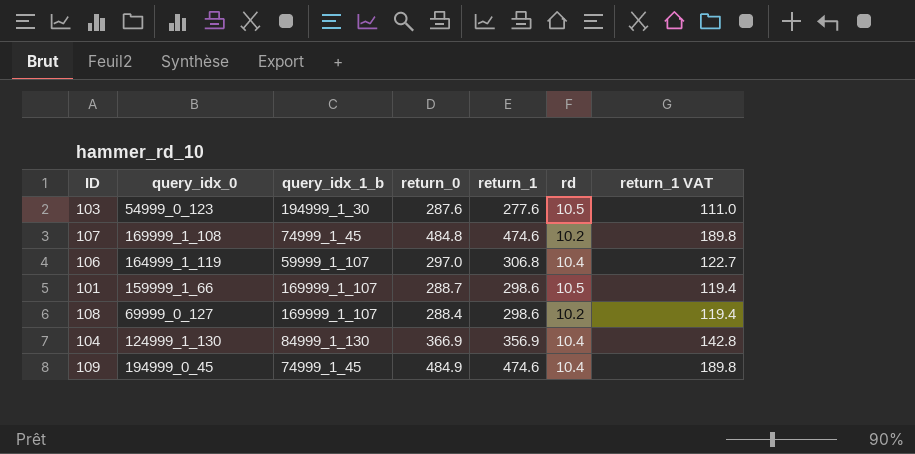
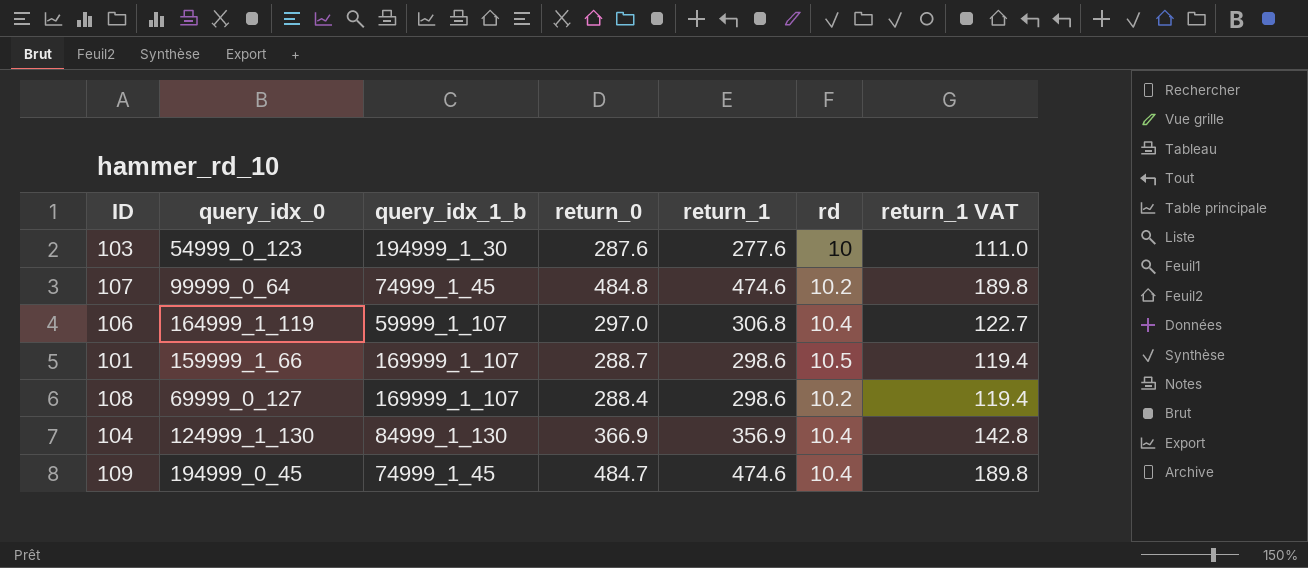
103 | rd: 10.5 -> 10
107 | query_idx_0: 169999_1_108 -> 99999_0_64
109 | return_0: 484.9 -> 484.7

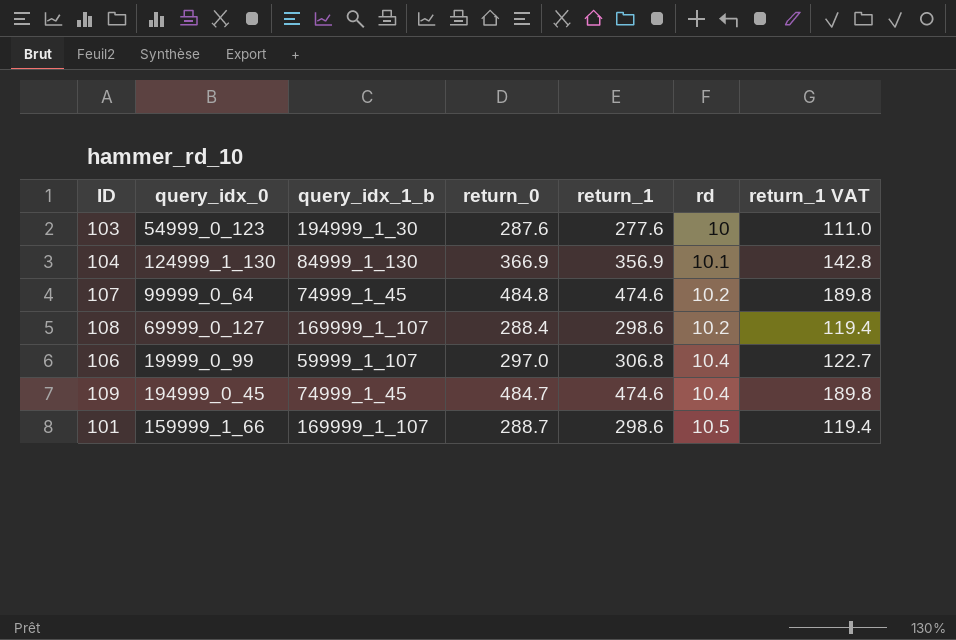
row order: none -> rd ascending
104 | rd: 10.4 -> 10.1
106 | query_idx_0: 164999_1_119 -> 19999_0_99

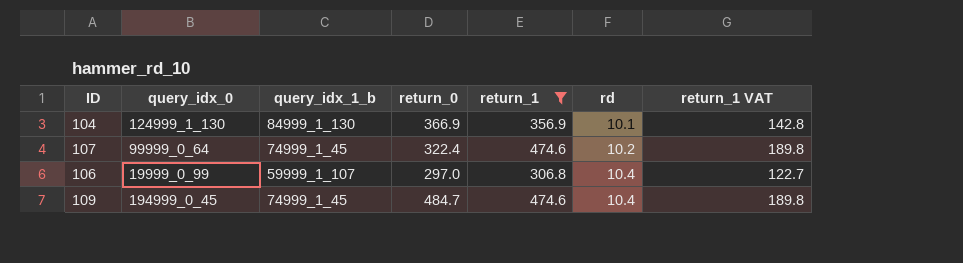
filter: none -> return_1 >= 306.8
107 | return_0: 484.8 -> 322.4

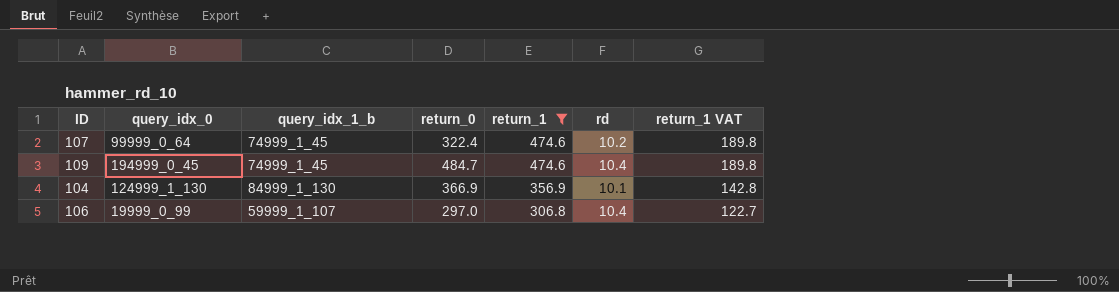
row order: rd ascending -> return_1 descending

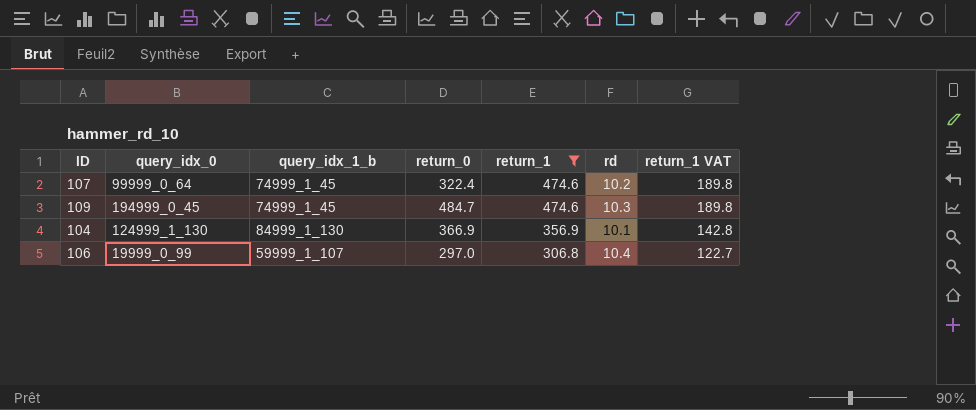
109 | rd: 10.4 -> 10.3

